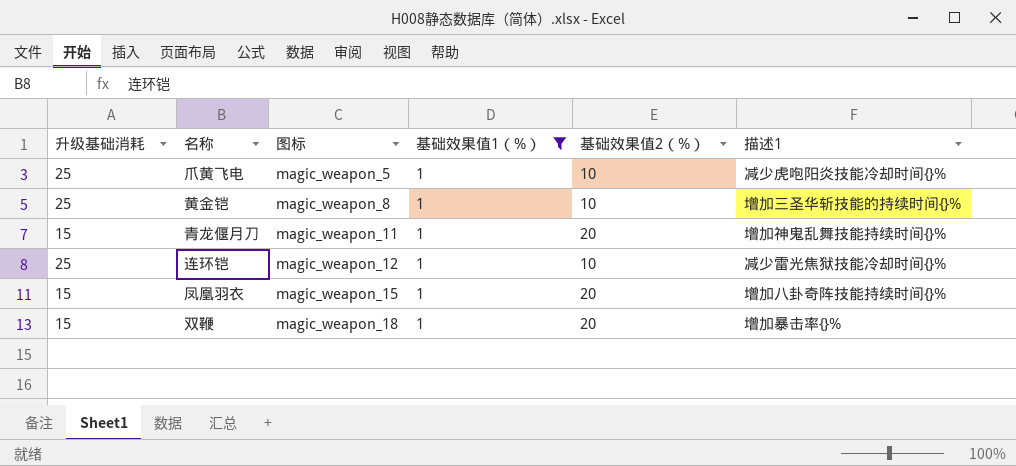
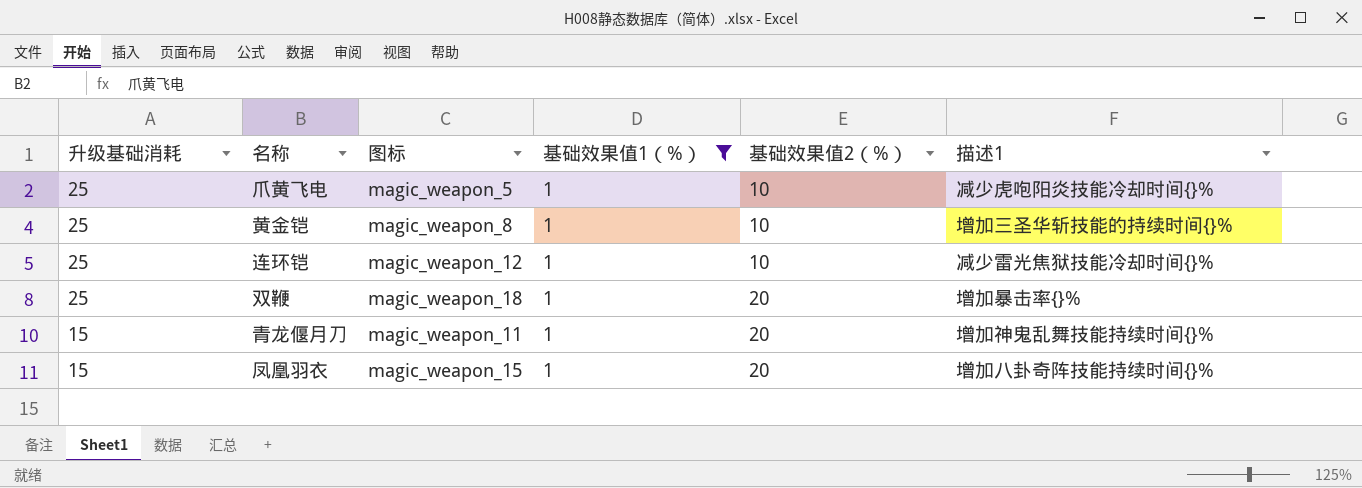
row order: 图标 ascending -> 升级基础消耗 descending
双鞭 | 升级基础消耗: 15 -> 25

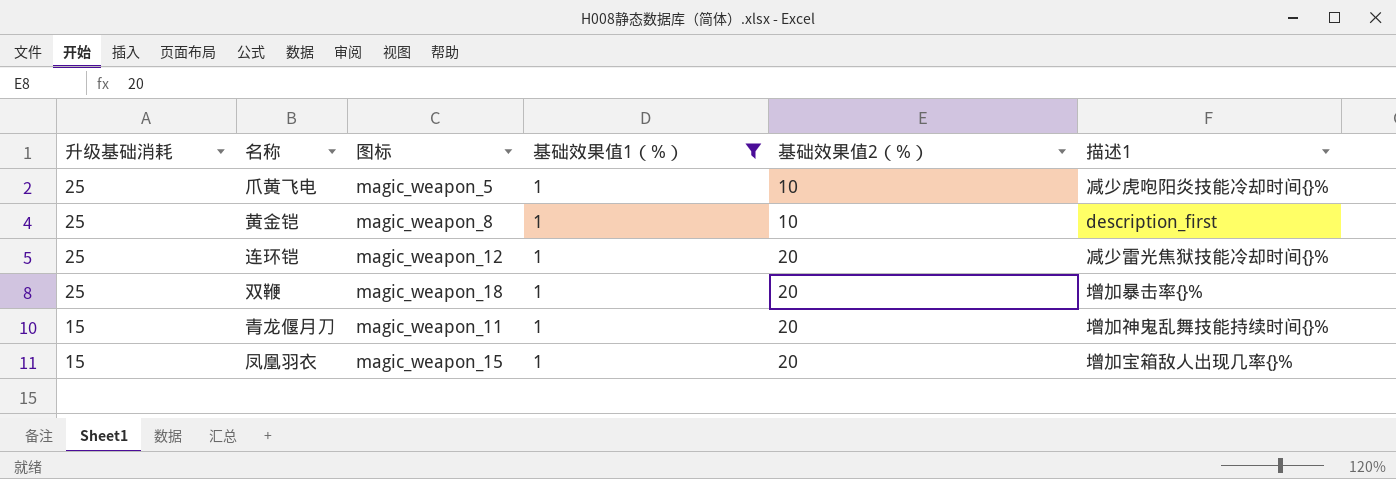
黄金铠 | 描述1: 增加三圣华斩技能的持续时间{}% -> description_first
连环铠 | 基础效果值2（%）: 10 -> 20
凤凰羽衣 | 描述1: 增加八卦奇阵技能持续时间{}% -> 增加宝箱敌人出现几率{}%

